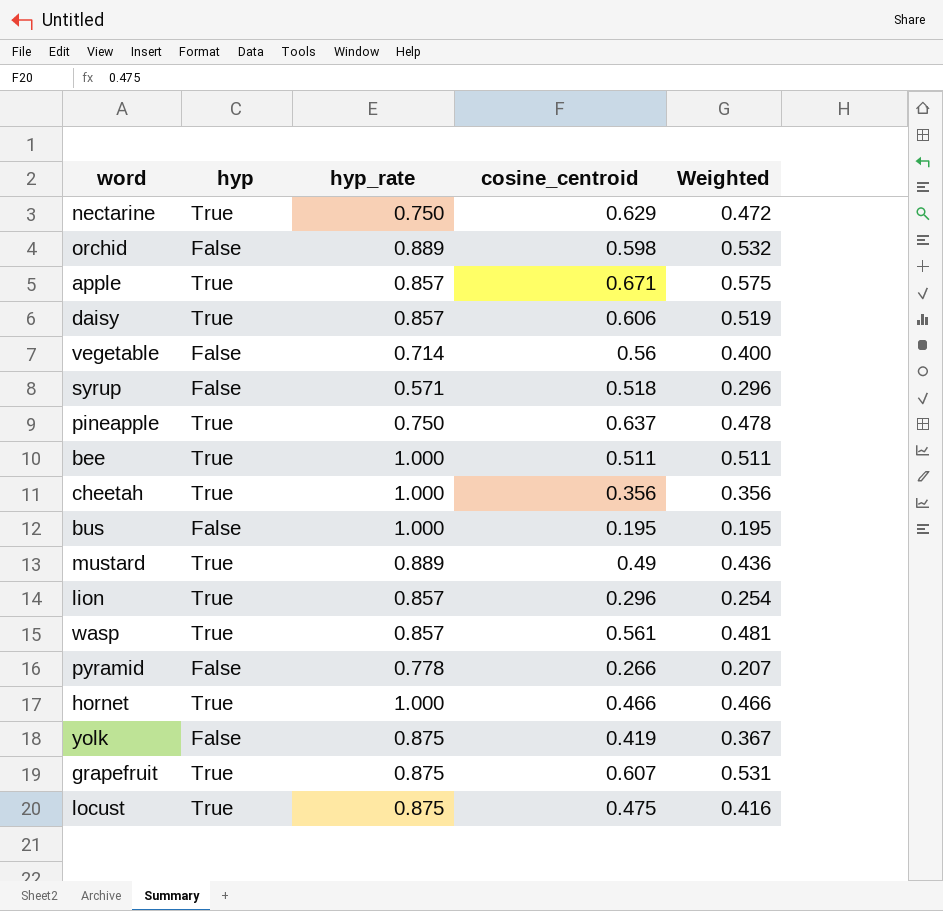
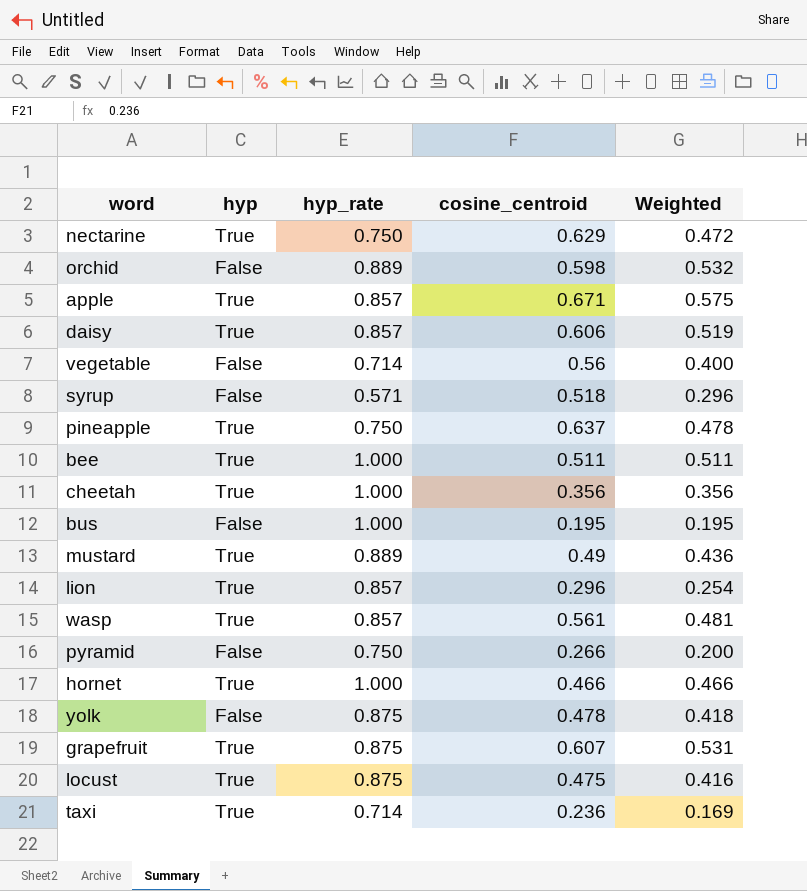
pyramid | hyp_rate: 0.778 -> 0.750
pyramid | Weighted: 0.207 -> 0.200
yolk | cosine_centroid: 0.419 -> 0.478
yolk | Weighted: 0.367 -> 0.418
row taxi: none -> True | 0.714 | 0.236 | 0.169

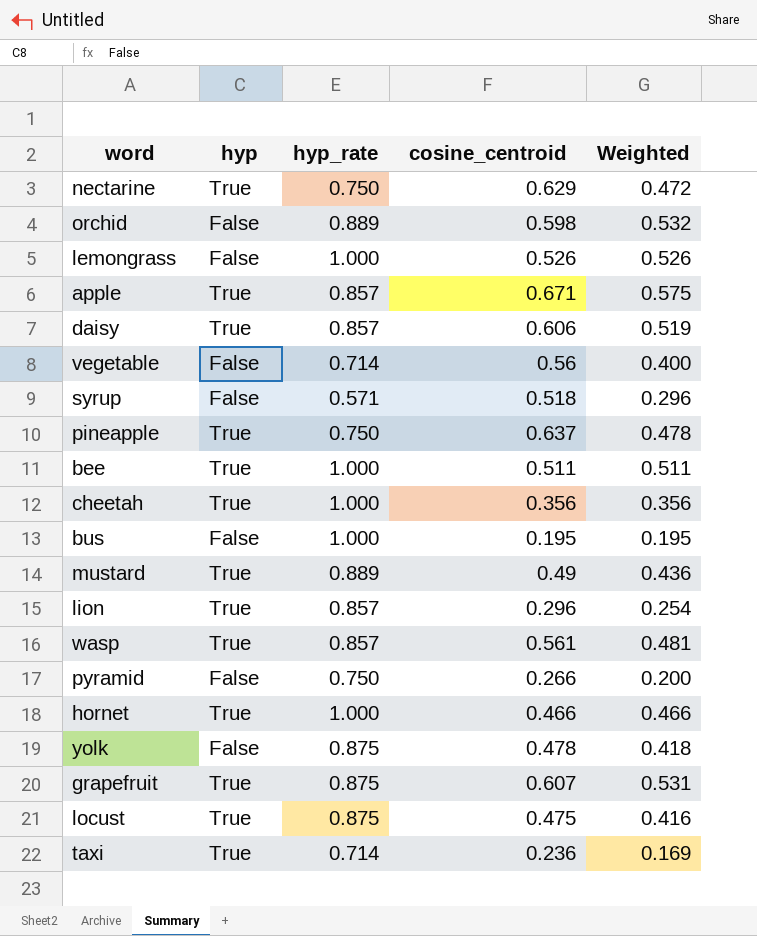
row lemongrass: none -> False | 1.000 | 0.526 | 0.526

